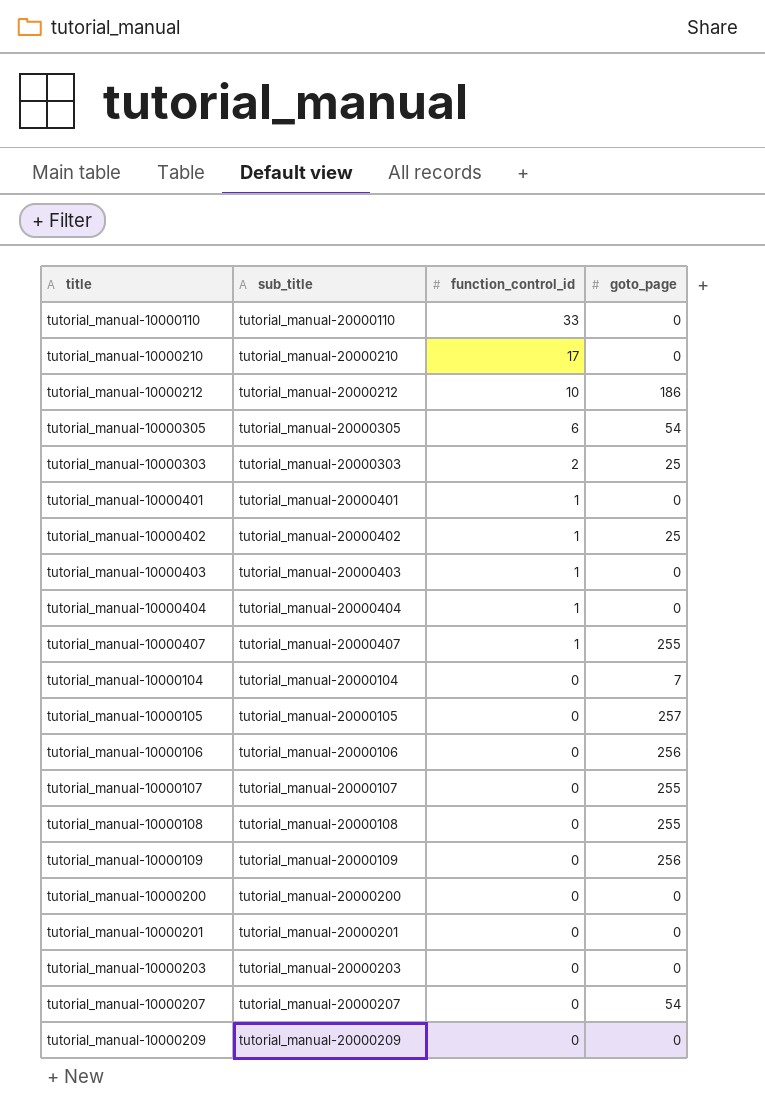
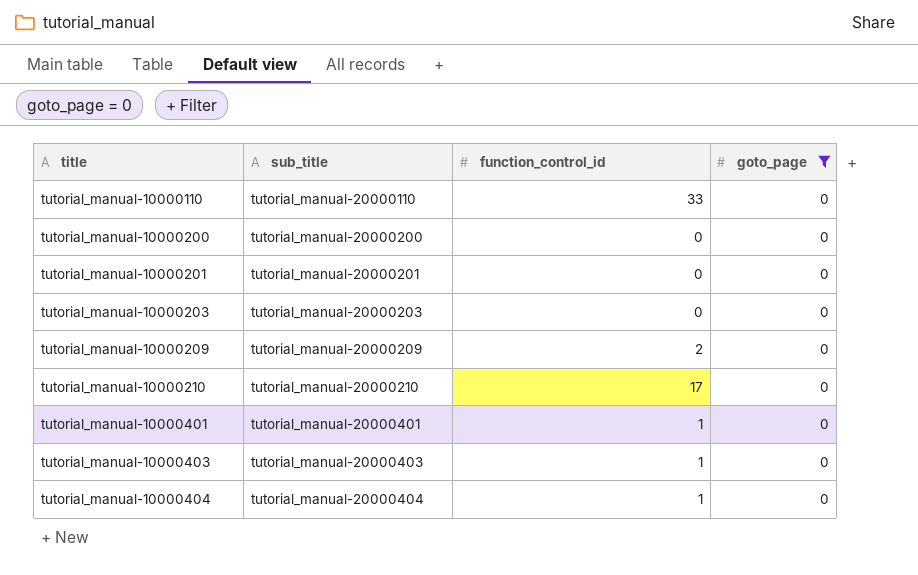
filter: none -> goto_page = 0
row order: function_control_id descending -> title ascending
tutorial_manual-10000209 | function_control_id: 0 -> 2

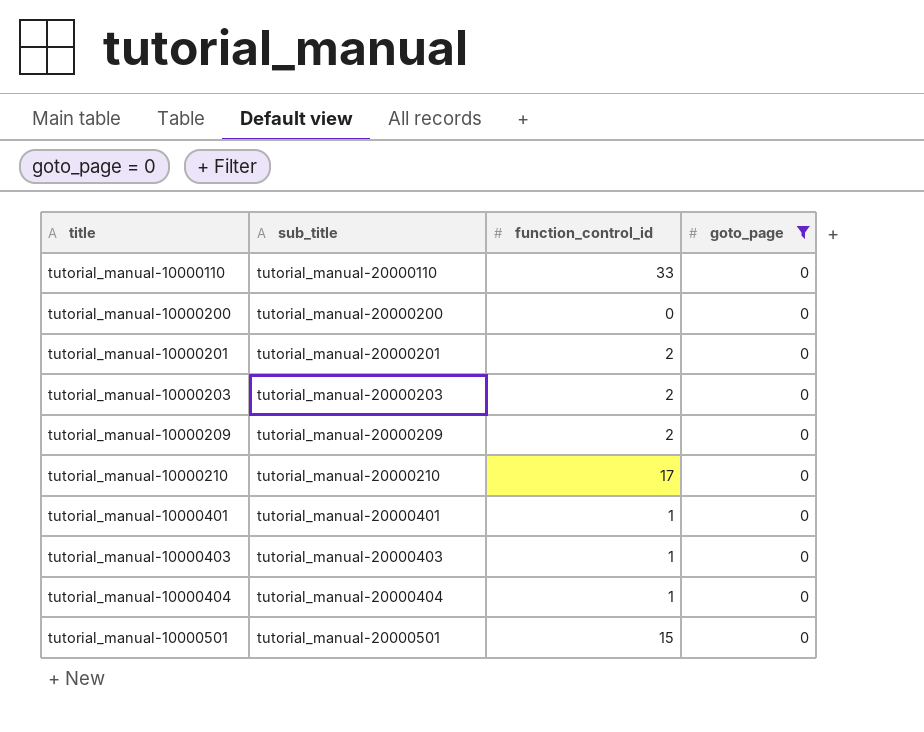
tutorial_manual-10000201 | function_control_id: 0 -> 2
tutorial_manual-10000203 | function_control_id: 0 -> 2
row tutorial_manual-10000501: none -> tutorial_manual-20000501 | 15 | 0

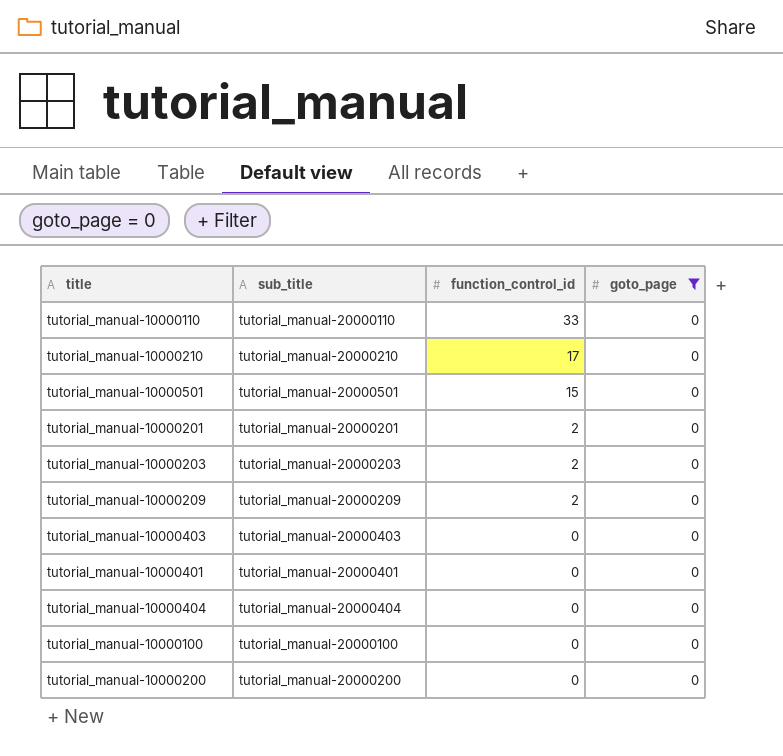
row order: title ascending -> function_control_id descending
tutorial_manual-10000403 | function_control_id: 1 -> 0
tutorial_manual-10000401 | function_control_id: 1 -> 0
tutorial_manual-10000404 | function_control_id: 1 -> 0
row tutorial_manual-10000100: none -> tutorial_manual-20000100 | 0 | 0

